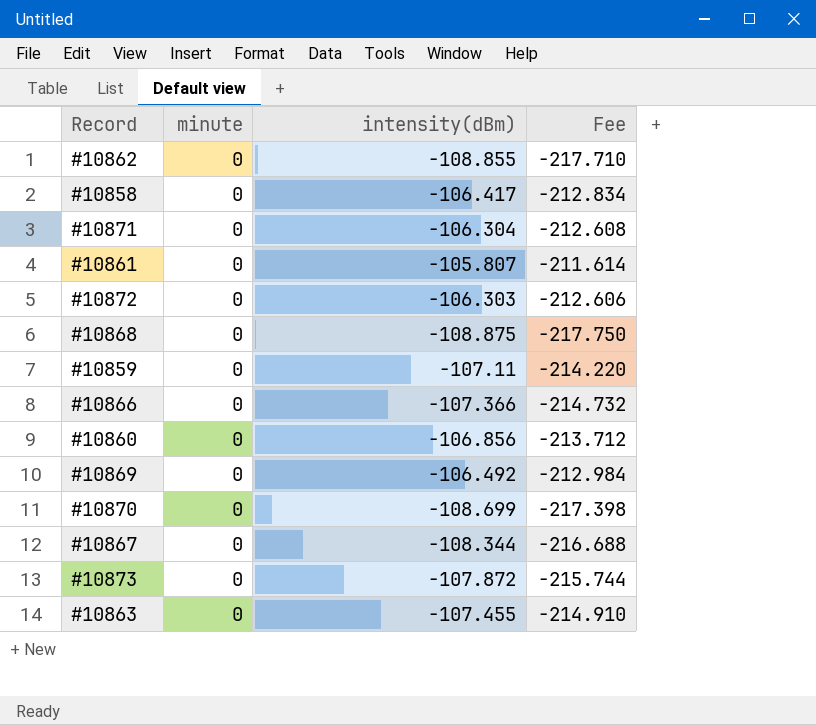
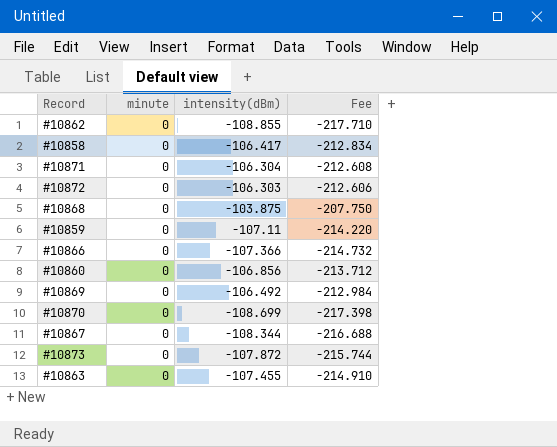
row #10861: 0 | -105.807 | -211.614 -> none
#10868 | intensity(dBm): -108.875 -> -103.875
#10868 | Fee: -217.750 -> -207.750

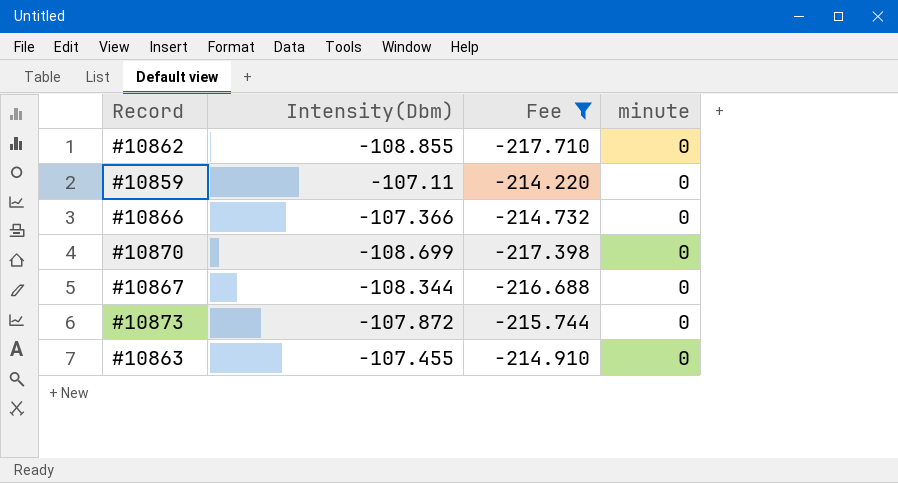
filter: none -> Fee <= -214.220
column name: intensity(dBm) -> Intensity(Dbm)
column minute | position: 2 -> 4

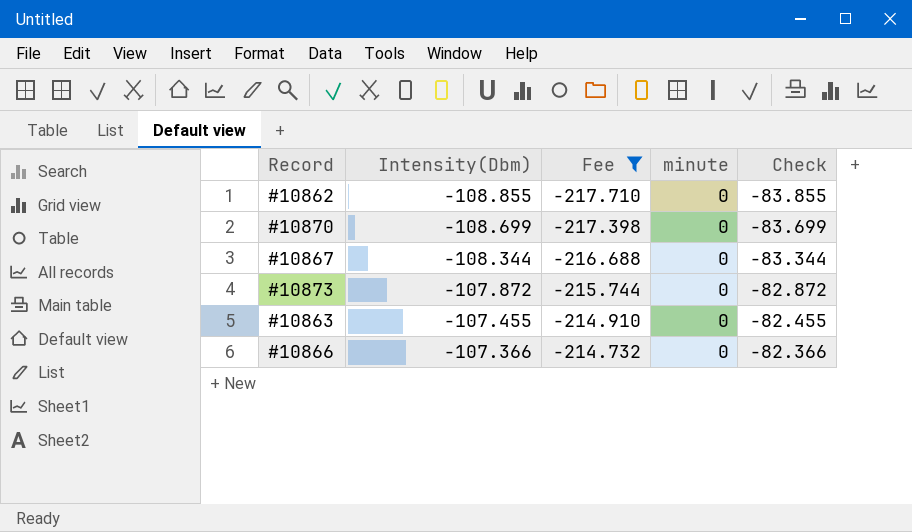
row order: none -> Intensity(Dbm) ascending
column Check | formula: none -> [Intensity(Dbm)] + 25
row #10859: -107.11 | -214.220 | 0 -> none

